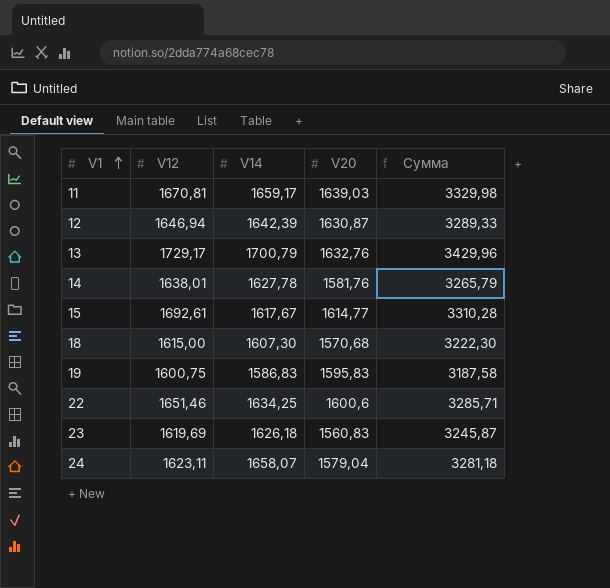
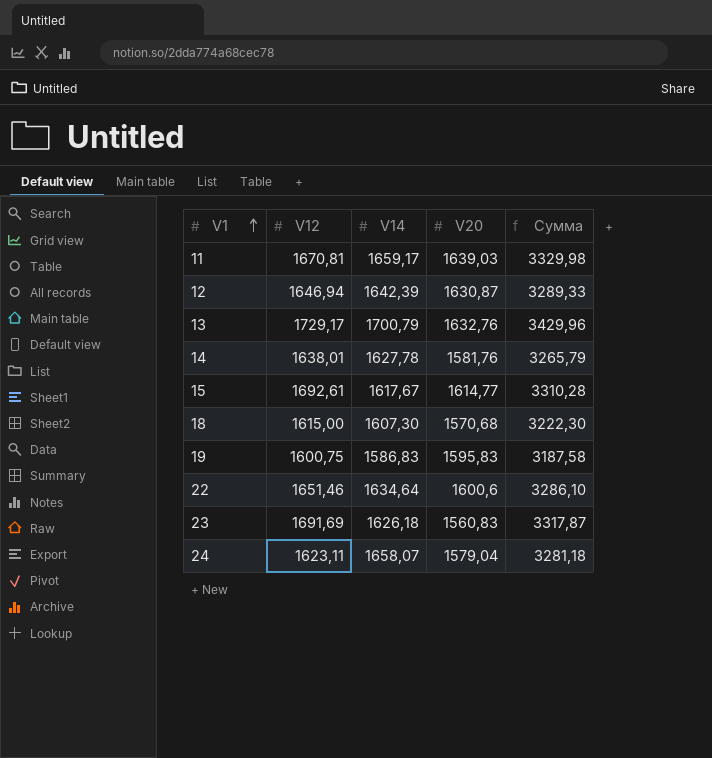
22 | V14: 1634,25 -> 1634,64
22 | Сумма: 3285,71 -> 3286,10
23 | V12: 1619,69 -> 1691,69
23 | Сумма: 3245,87 -> 3317,87

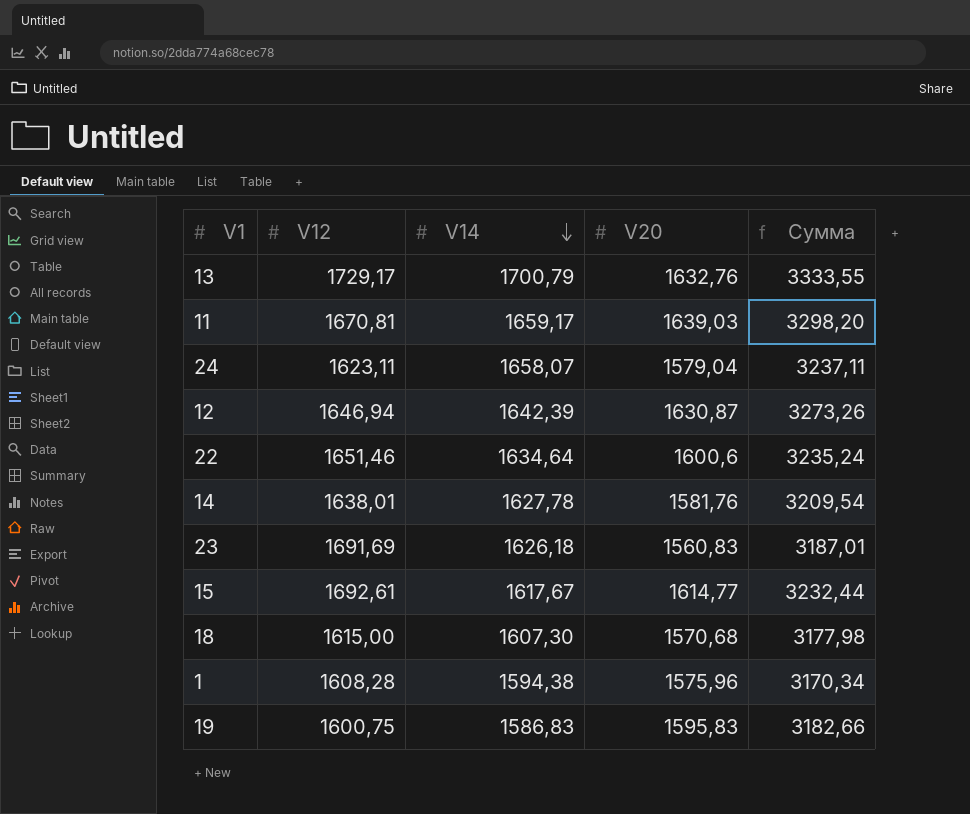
row order: V1 ascending -> V14 descending
column Сумма | formula: [V12] + [V14] -> [V14] + [V20]
row 1: none -> 1608,28 | 1594,38 | 1575,96 | 3170,34

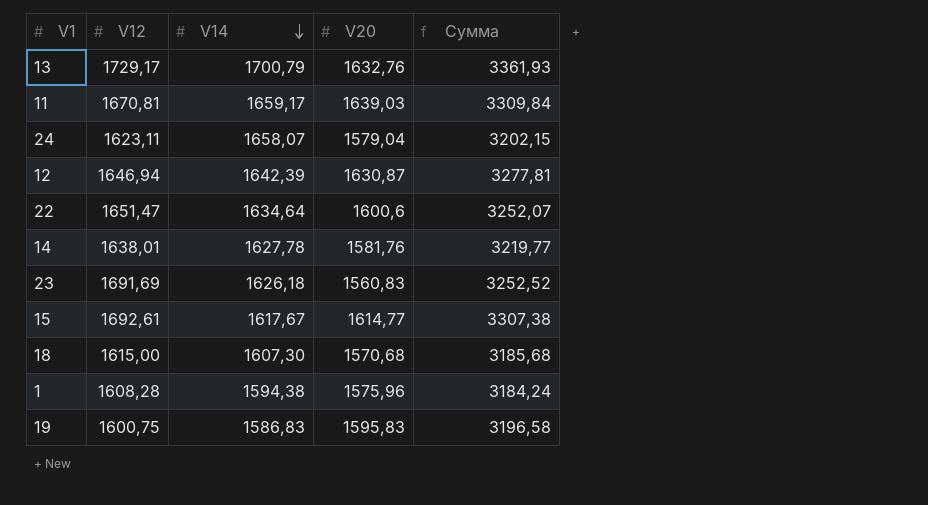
column Сумма | formula: [V14] + [V20] -> [V12] + [V20]
22 | V12: 1651,46 -> 1651,47

